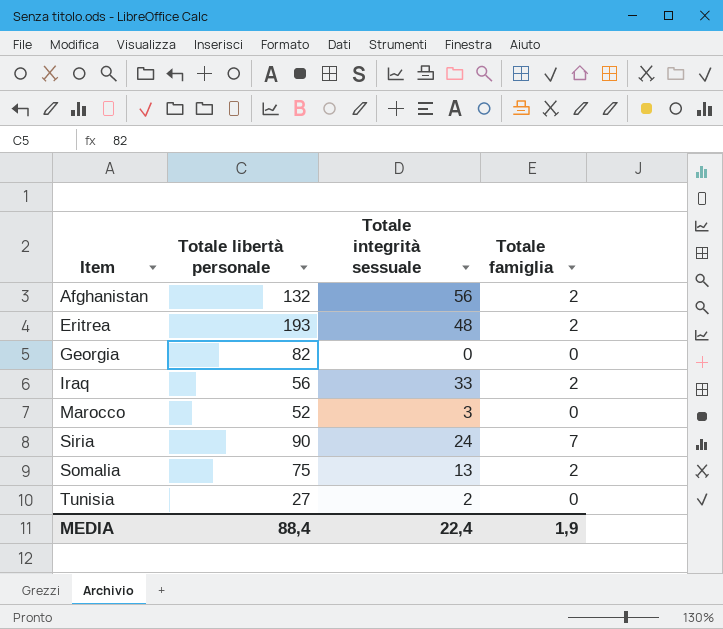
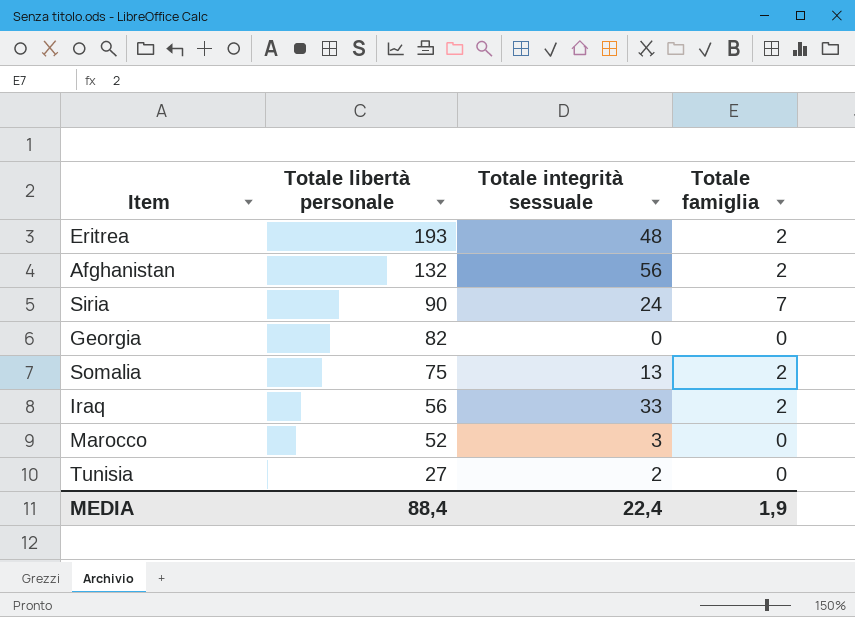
row order: Item ascending -> Totale libertà personale descending

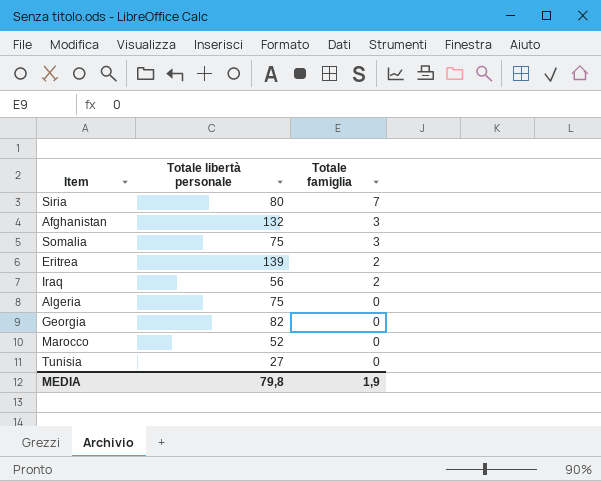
row order: Totale libertà personale descending -> Totale famiglia descending
column Totale integrità sessuale | position: 3 -> none
Siria | Totale libertà personale: 90 -> 80
Afghanistan | Totale famiglia: 2 -> 3
Somalia | Totale famiglia: 2 -> 3
Eritrea | Totale libertà personale: 193 -> 139
row Algeria: none -> 75 | 0
MEDIA | Totale libertà personale: 88,4 -> 79,8

